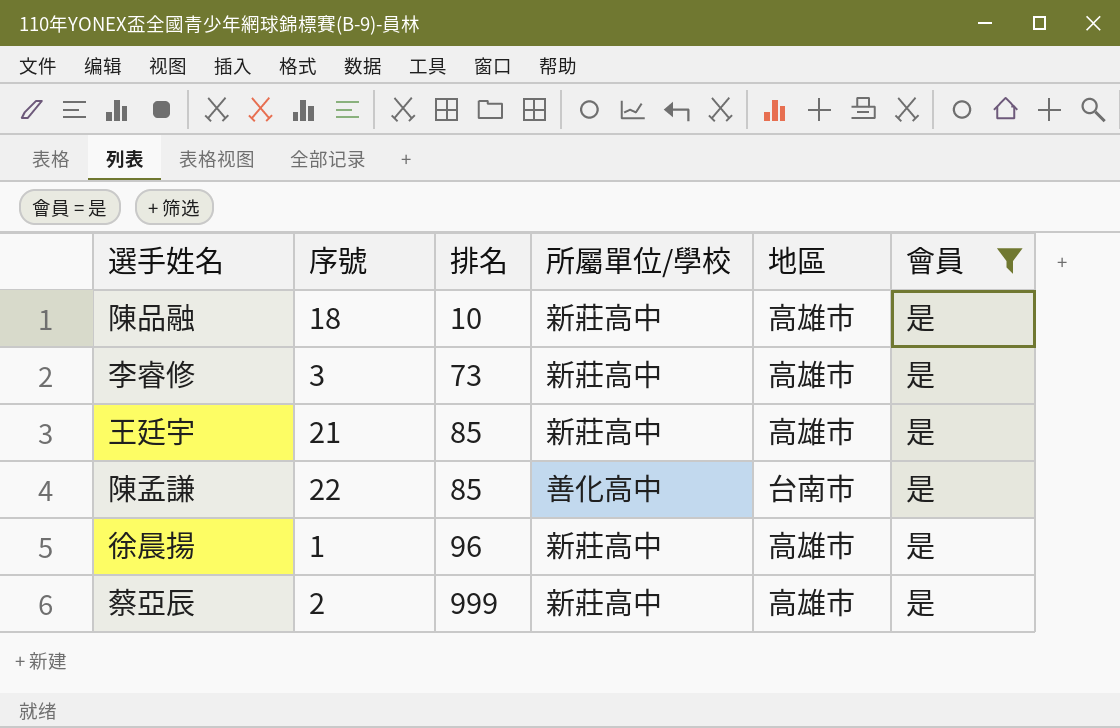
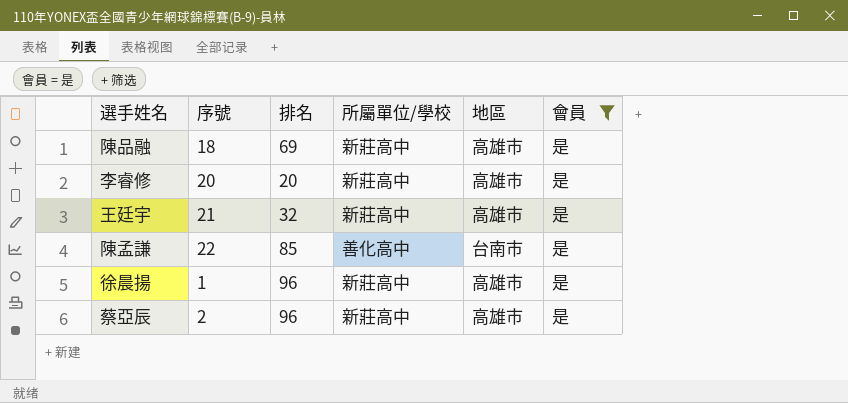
陳品融 | 排名: 10 -> 69
李睿修 | 序號: 3 -> 20
李睿修 | 排名: 73 -> 20
王廷宇 | 排名: 85 -> 32
蔡亞辰 | 排名: 999 -> 96

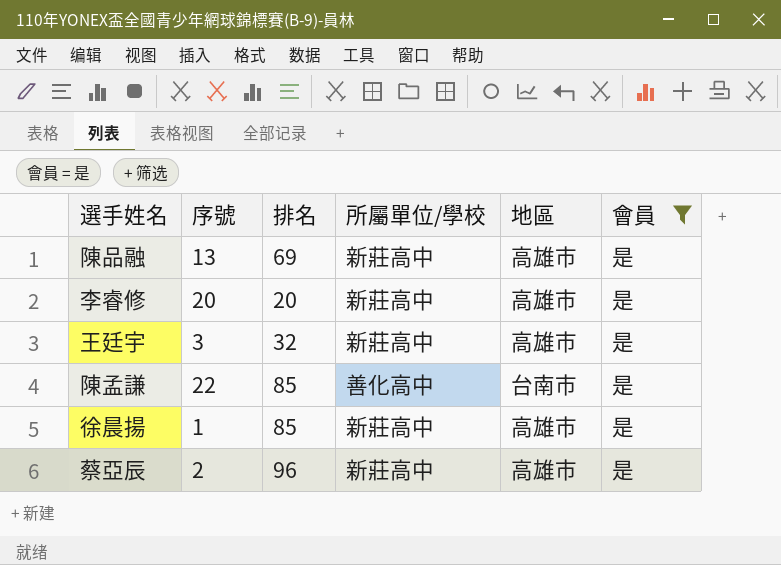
陳品融 | 序號: 18 -> 13
王廷宇 | 序號: 21 -> 3
徐晨揚 | 排名: 96 -> 85

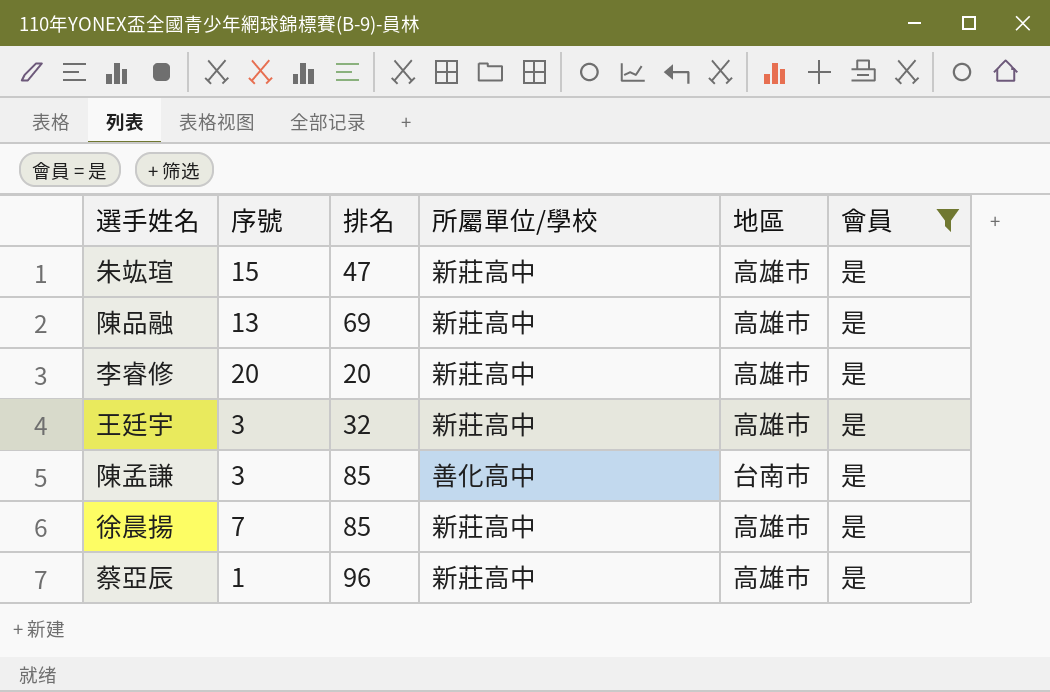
row 朱竑瑄: none -> 15 | 47 | 新莊高中 | 高雄市 | 是
陳孟謙 | 序號: 22 -> 3
徐晨揚 | 序號: 1 -> 7
蔡亞辰 | 序號: 2 -> 1

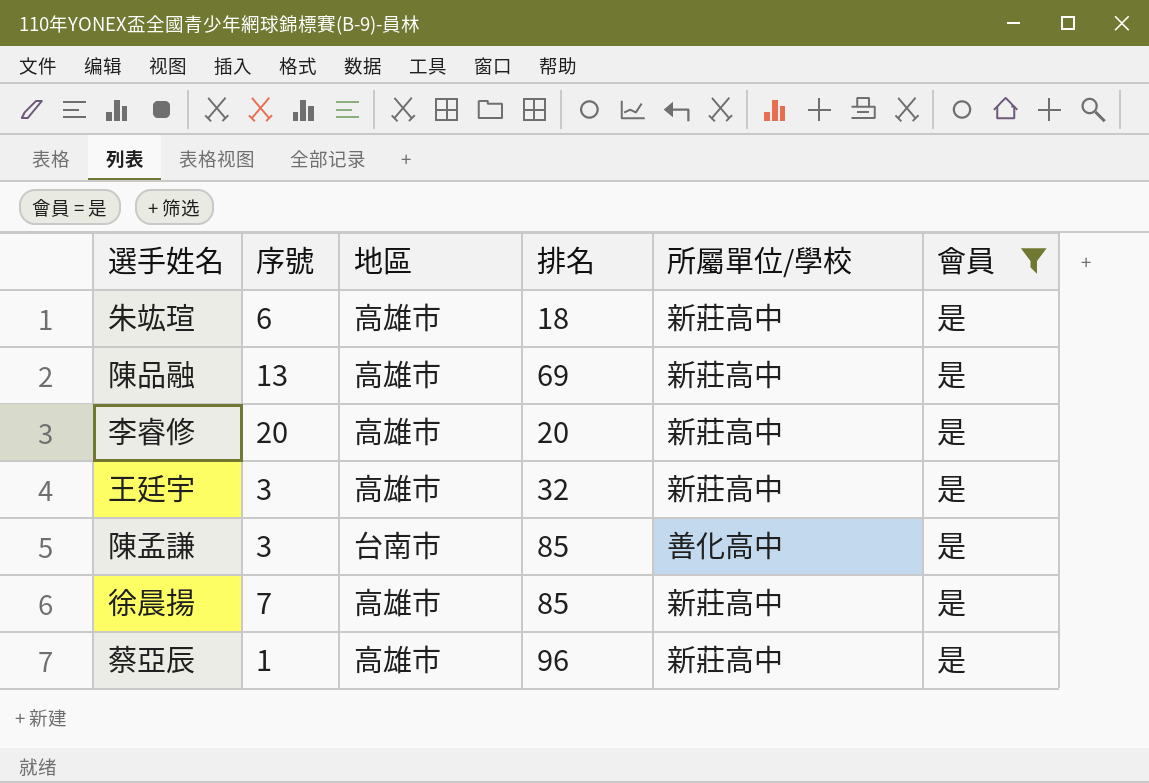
column 地區 | position: 5 -> 3
朱竑瑄 | 序號: 15 -> 6
朱竑瑄 | 排名: 47 -> 18

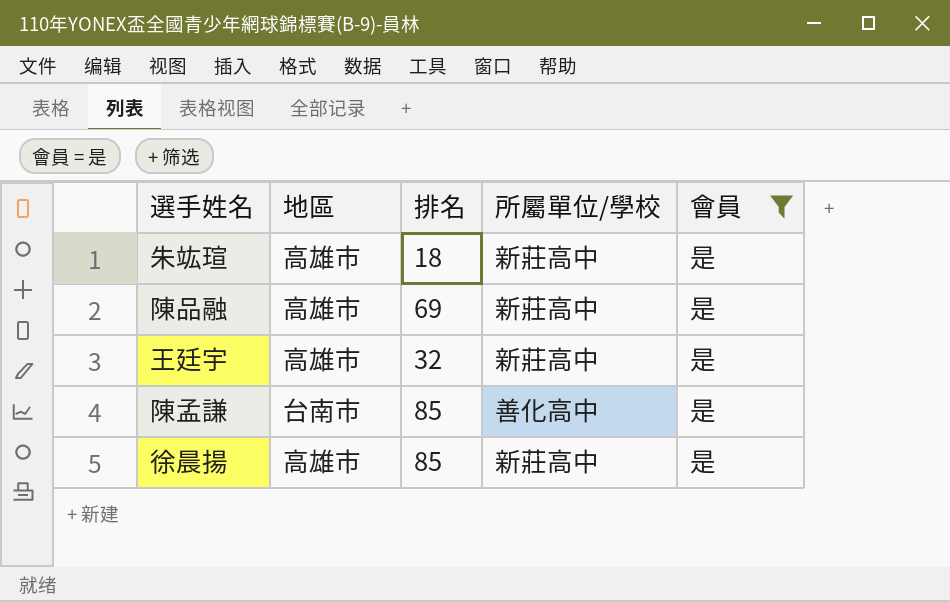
column 序號 | position: 2 -> none
row 李睿修: 20 | 高雄市 | 20 | 新莊高中 | 是 -> none
row 蔡亞辰: 1 | 高雄市 | 96 | 新莊高中 | 是 -> none

